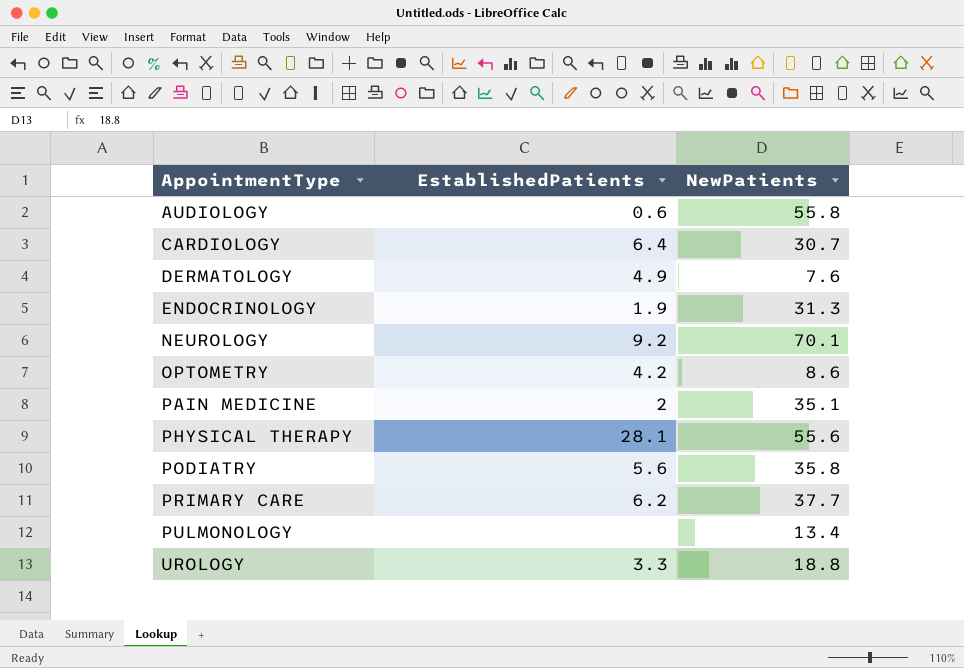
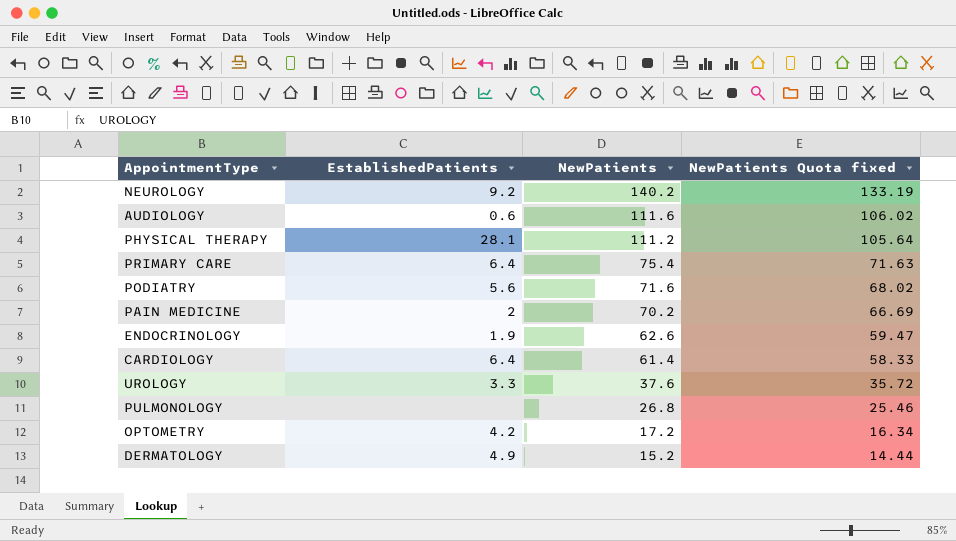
row order: AppointmentType ascending -> NewPatients descending
column NewPatients Quota fixed | formula: none -> [NewPatients] * 0.95
NEUROLOGY | NewPatients: 70.1 -> 140.2
AUDIOLOGY | NewPatients: 55.8 -> 111.6
PHYSICAL THERAPY | NewPatients: 55.6 -> 111.2
PRIMARY CARE | EstablishedPatients: 6.2 -> 6.4
PRIMARY CARE | NewPatients: 37.7 -> 75.4
PODIATRY | NewPatients: 35.8 -> 71.6
PAIN MEDICINE | NewPatients: 35.1 -> 70.2
ENDOCRINOLOGY | NewPatients: 31.3 -> 62.6
CARDIOLOGY | NewPatients: 30.7 -> 61.4
UROLOGY | NewPatients: 18.8 -> 37.6
PULMONOLOGY | NewPatients: 13.4 -> 26.8
OPTOMETRY | NewPatients: 8.6 -> 17.2
DERMATOLOGY | NewPatients: 7.6 -> 15.2

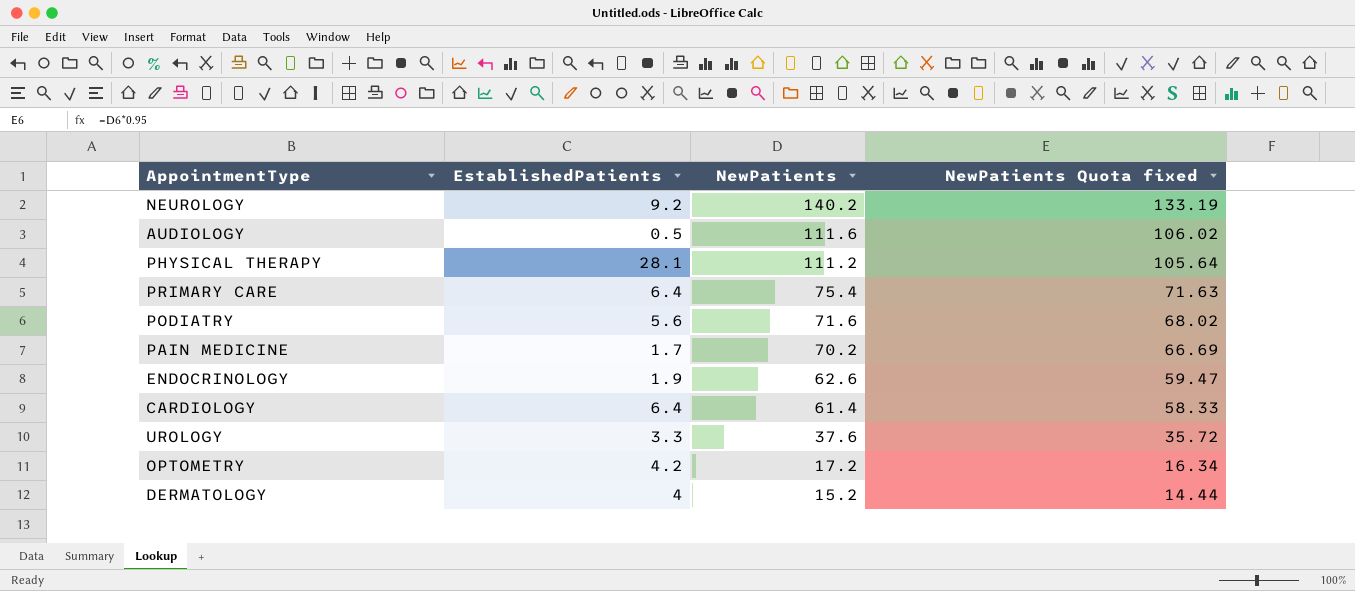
row PULMONOLOGY: none | 26.8 | 25.46 -> none
AUDIOLOGY | EstablishedPatients: 0.6 -> 0.5
PAIN MEDICINE | EstablishedPatients: 2 -> 1.7
DERMATOLOGY | EstablishedPatients: 4.9 -> 4

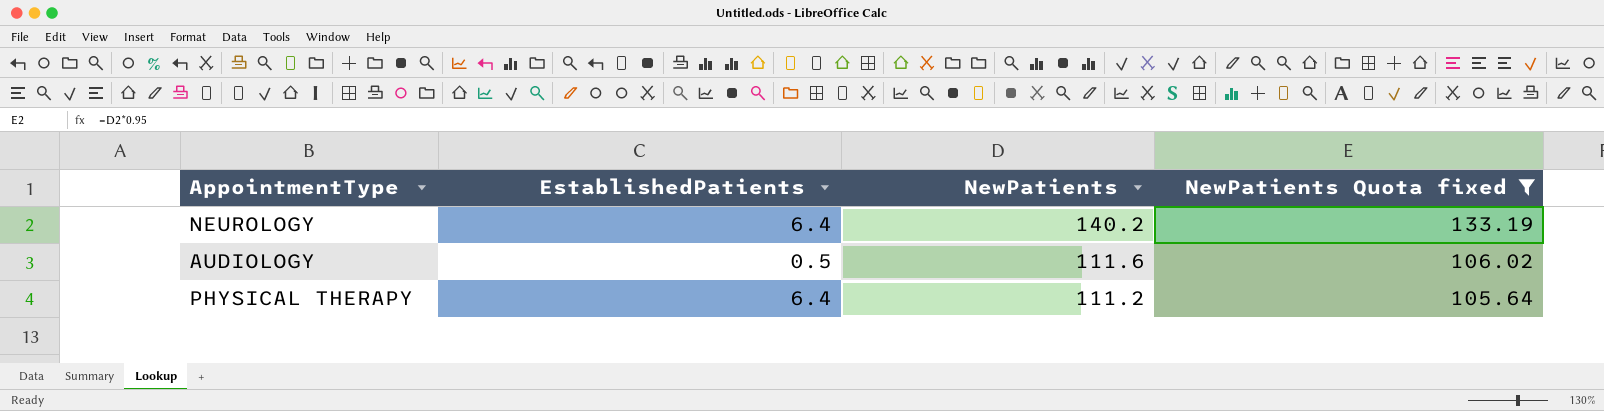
filter: none -> NewPatients Quota fixed >= 105.64
NEUROLOGY | EstablishedPatients: 9.2 -> 6.4
PHYSICAL THERAPY | EstablishedPatients: 28.1 -> 6.4

